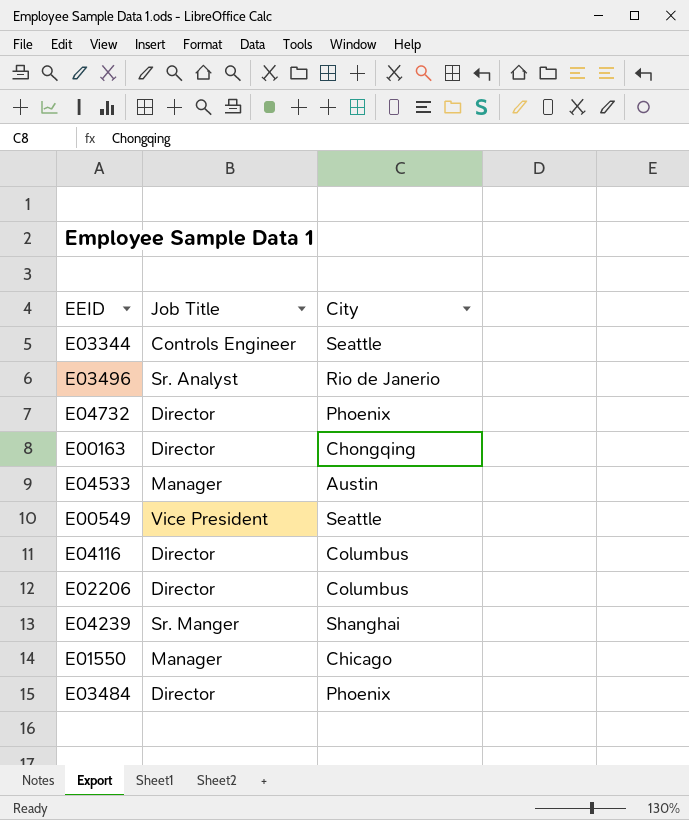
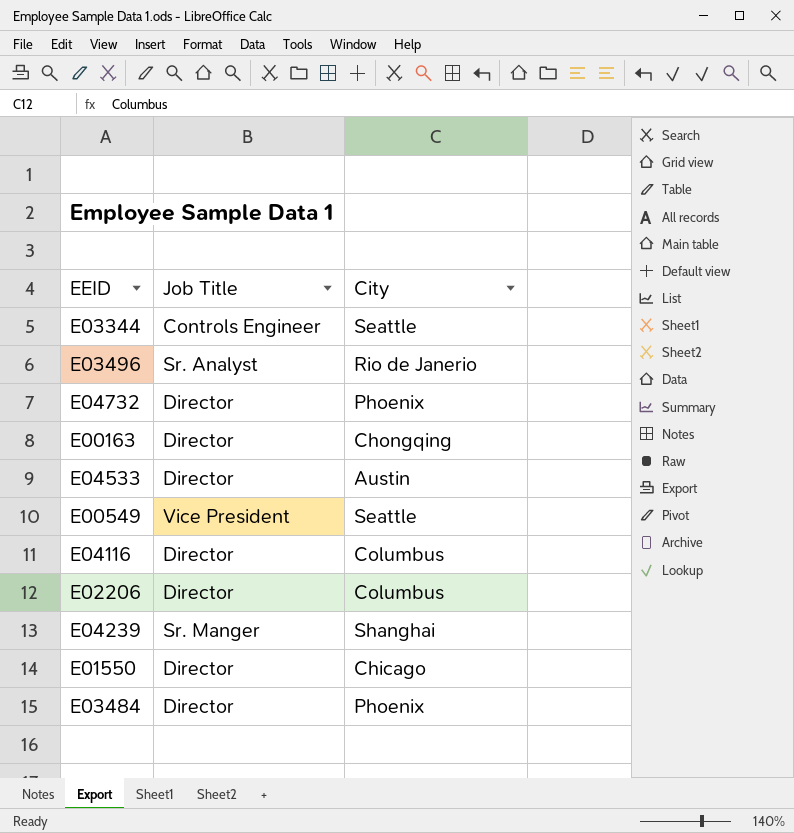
E04533 | Job Title: Manager -> Director
E01550 | Job Title: Manager -> Director

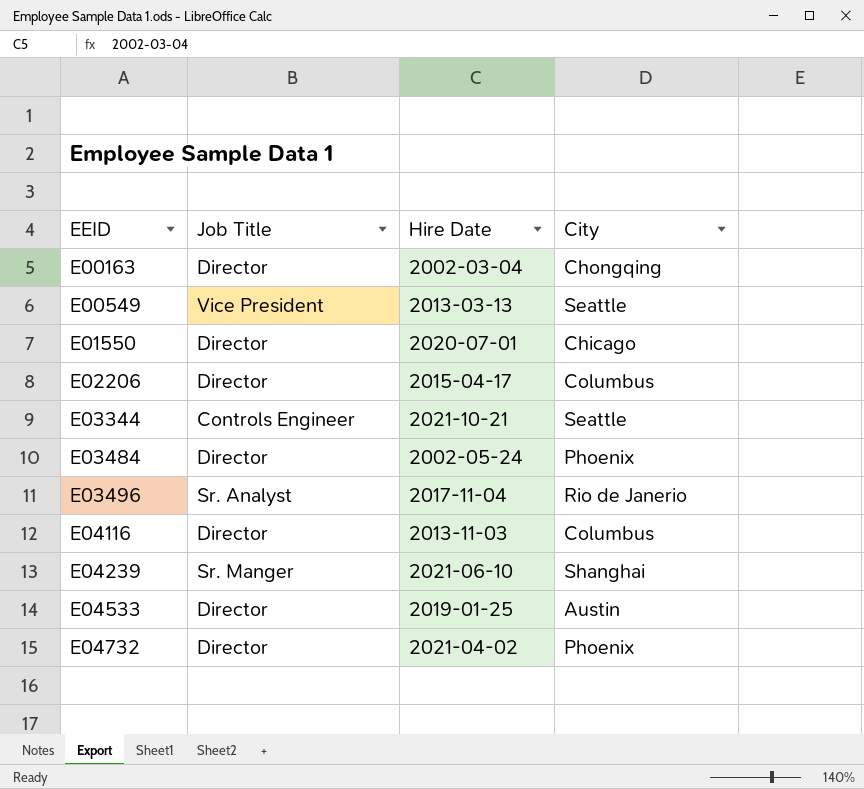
row order: none -> EEID ascending
column Hire Date | position: none -> 3

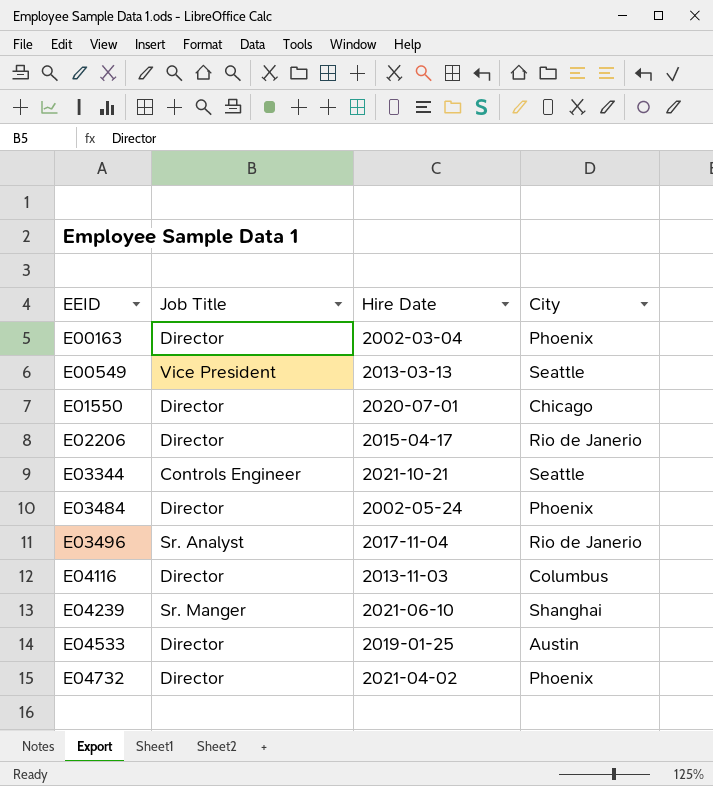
E00163 | City: Chongqing -> Phoenix
E02206 | City: Columbus -> Rio de Janerio

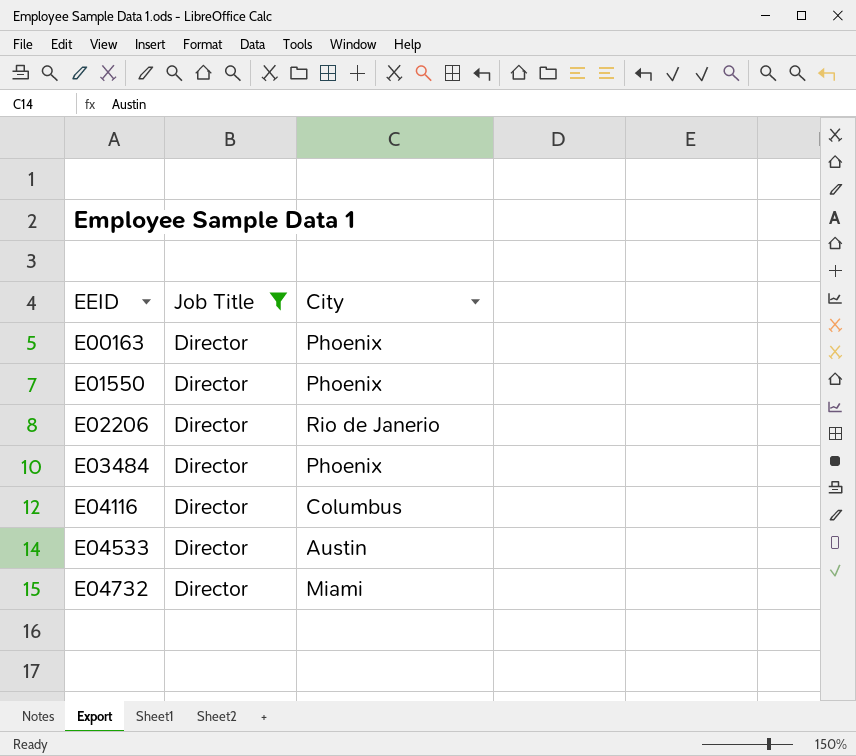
filter: none -> Job Title = Director
column Hire Date | position: 3 -> none
E01550 | City: Chicago -> Phoenix
E04732 | City: Phoenix -> Miami

